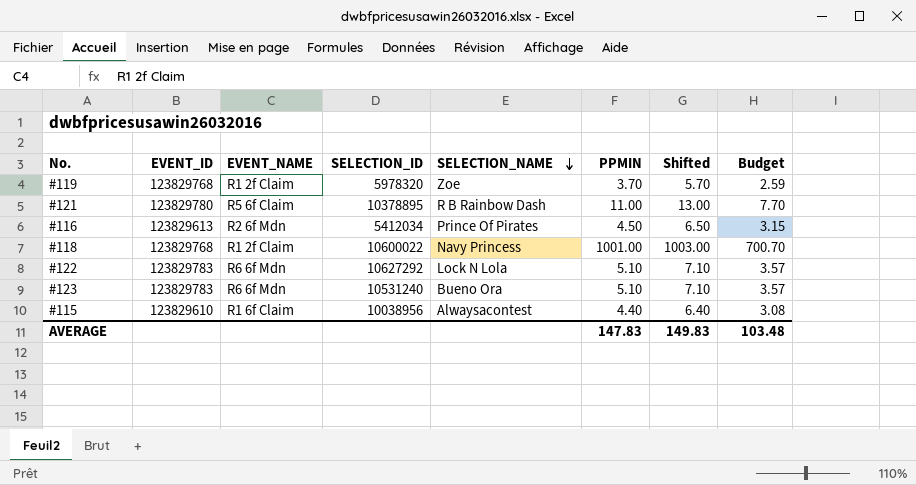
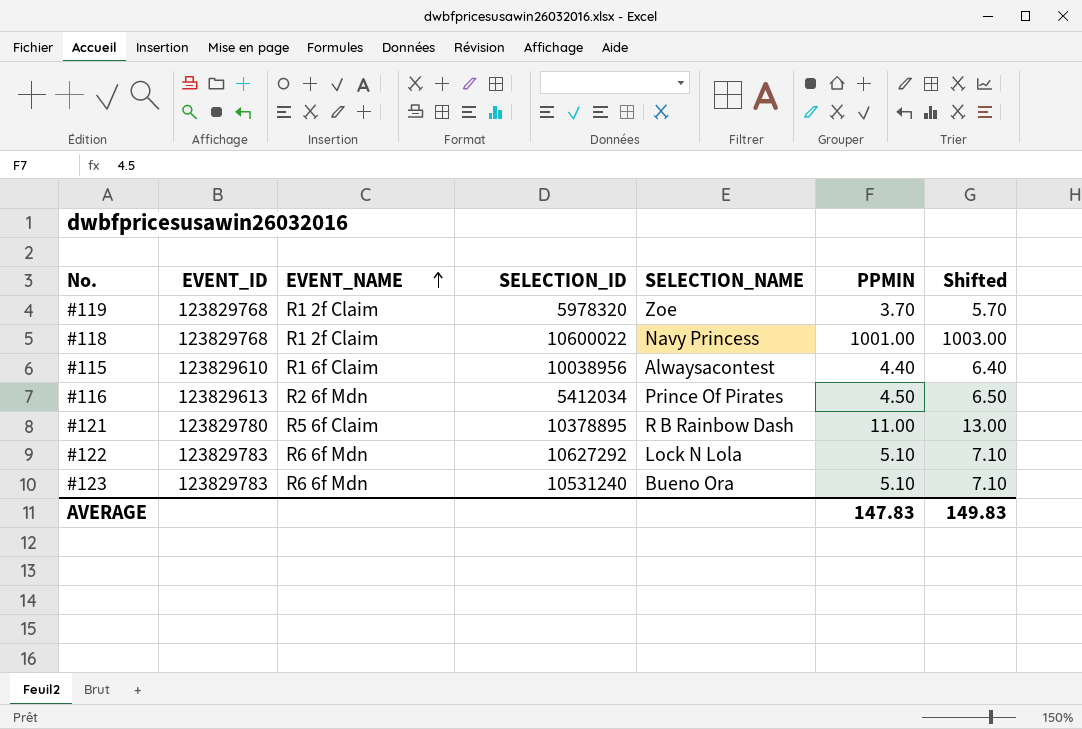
row order: SELECTION_NAME descending -> EVENT_NAME ascending
column Budget | formula: [PPMIN] * 0.7 -> none

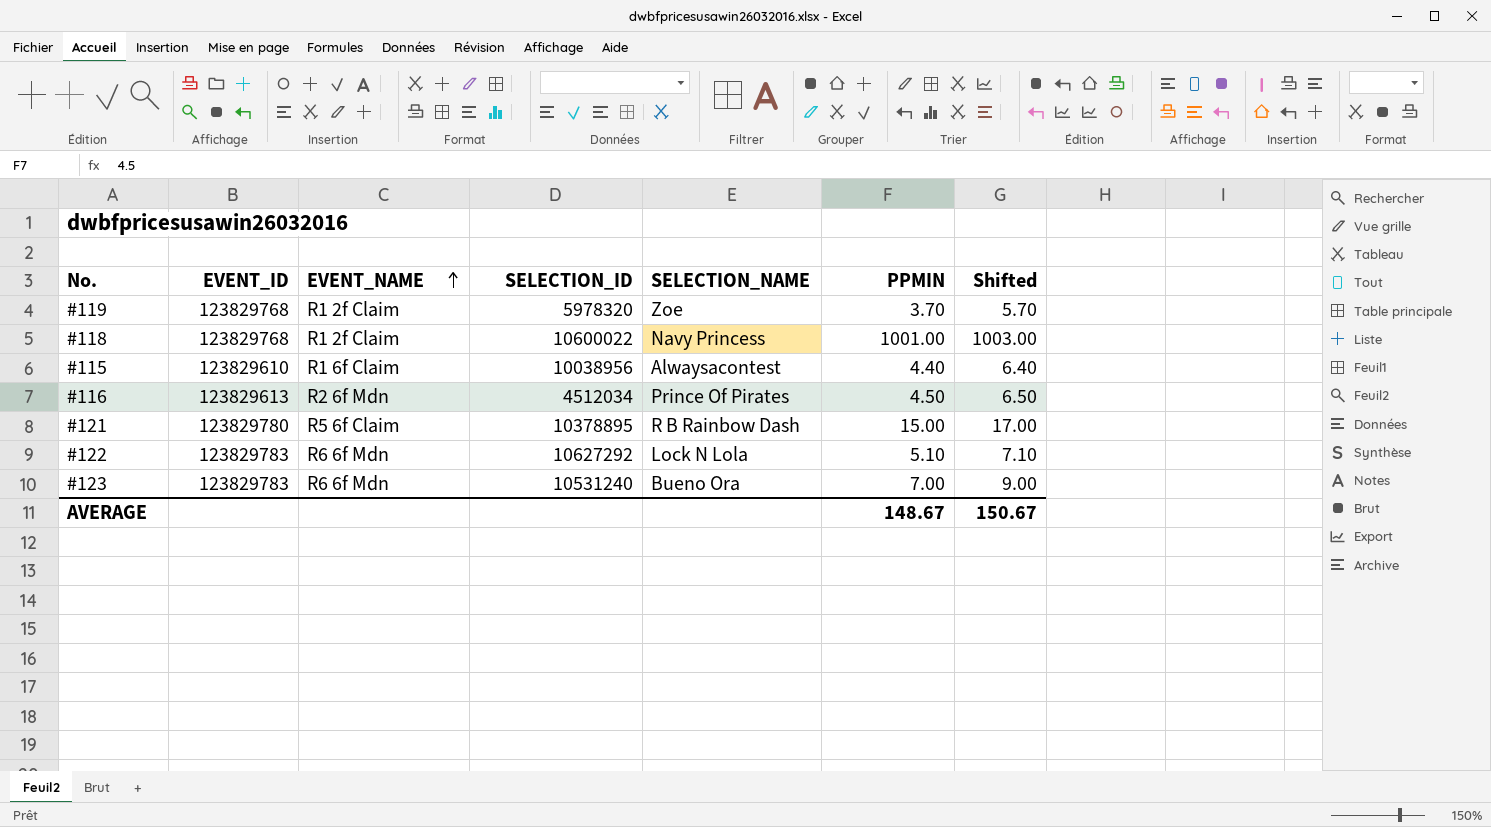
#116 | SELECTION_ID: 5412034 -> 4512034
#121 | PPMIN: 11.00 -> 15.00
#121 | Shifted: 13.00 -> 17.00
#123 | PPMIN: 5.10 -> 7.00
#123 | Shifted: 7.10 -> 9.00
AVERAGE | PPMIN: 147.83 -> 148.67
AVERAGE | Shifted: 149.83 -> 150.67

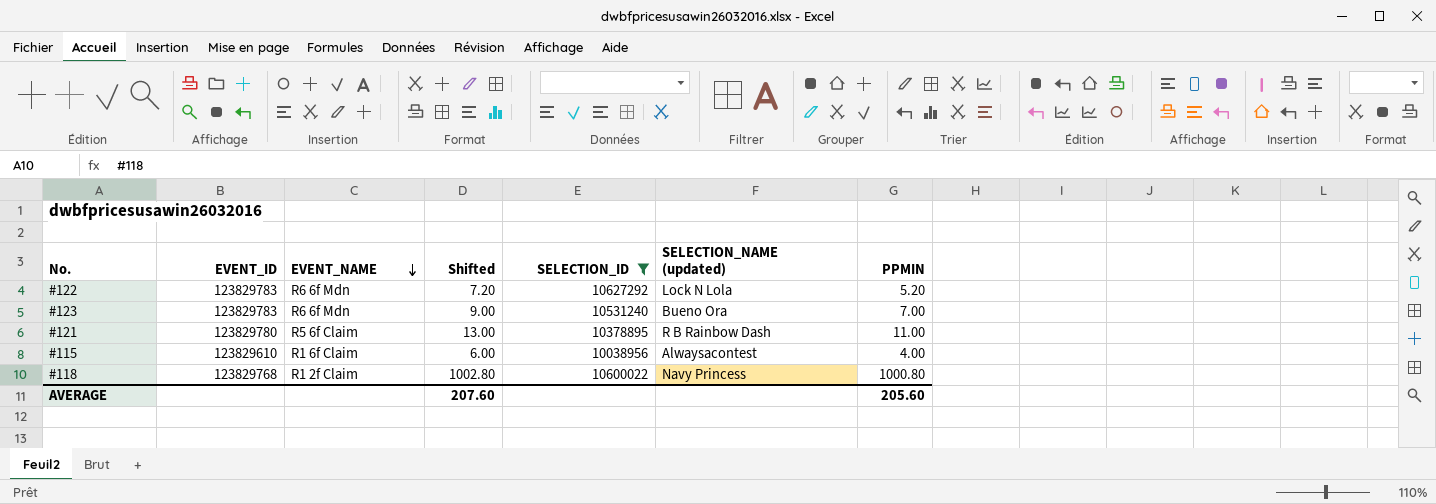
filter: none -> SELECTION_ID >= 10038956
row order: EVENT_NAME ascending -> EVENT_NAME descending
column Shifted | position: 7 -> 4
column name: SELECTION_NAME -> SELECTION_NAME (updated)
#122 | Shifted: 7.10 -> 7.20
#122 | PPMIN: 5.10 -> 5.20
#121 | Shifted: 17.00 -> 13.00
#121 | PPMIN: 15.00 -> 11.00
#115 | Shifted: 6.40 -> 6.00
#115 | PPMIN: 4.40 -> 4.00
#118 | Shifted: 1003.00 -> 1002.80
#118 | PPMIN: 1001.00 -> 1000.80
AVERAGE | Shifted: 150.67 -> 207.60
AVERAGE | PPMIN: 148.67 -> 205.60

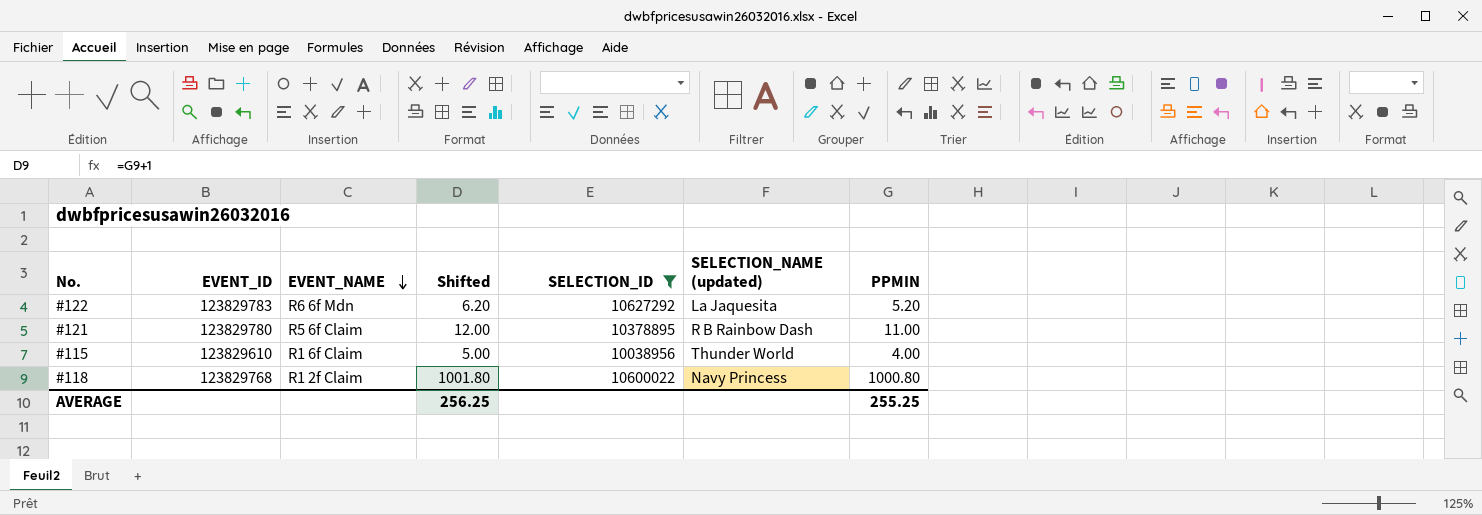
column Shifted | formula: [PPMIN] + 2 -> [PPMIN] + 1
row #123: 123829783 | R6 6f Mdn | 9.00 | 10531240 | Bueno Ora | 7.00 -> none
#122 | SELECTION_NAME (updated): Lock N Lola -> La Jaquesita
#115 | SELECTION_NAME (updated): Alwaysacontest -> Thunder World
AVERAGE | Shifted: 207.60 -> 256.25
AVERAGE | PPMIN: 205.60 -> 255.25

